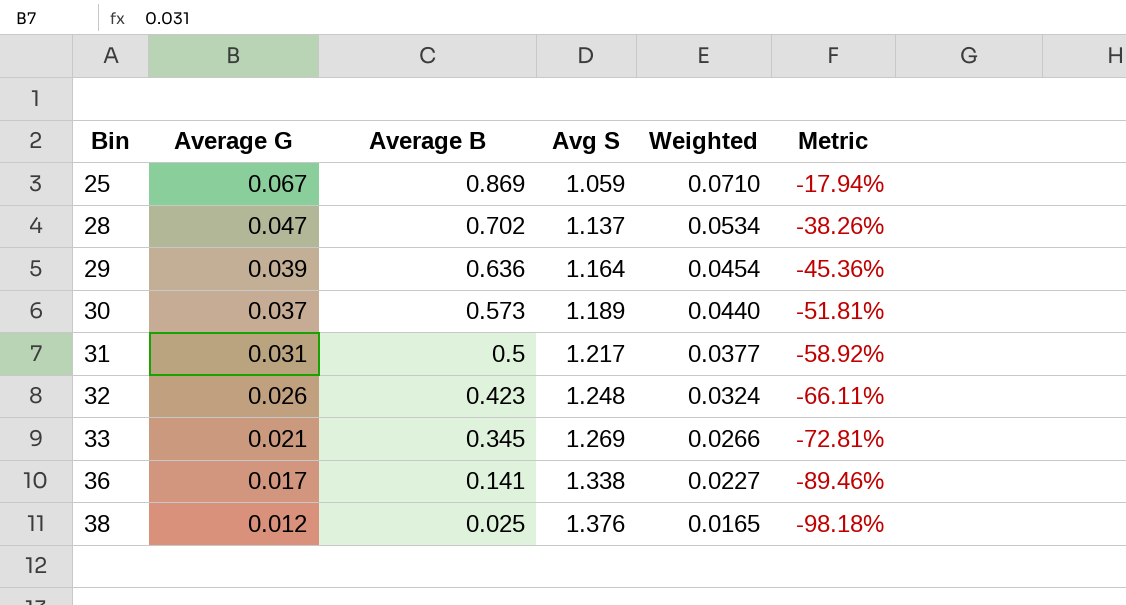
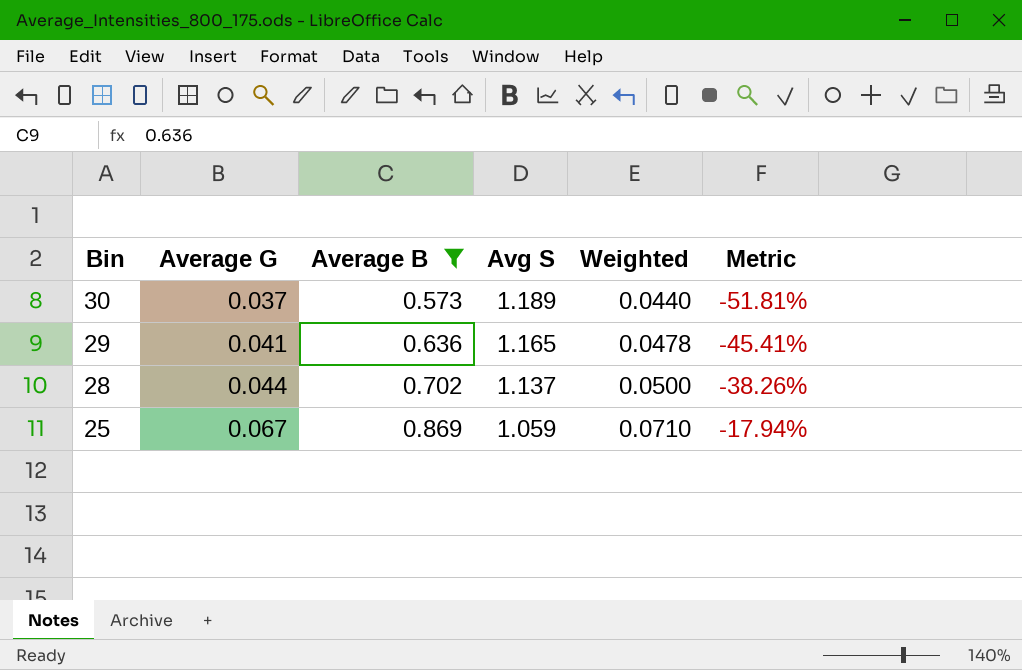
filter: none -> Average B >= 0.573
row order: Bin ascending -> Bin descending
29 | Average G: 0.039 -> 0.041
29 | Avg S: 1.164 -> 1.165
29 | Weighted: 0.0454 -> 0.0478
29 | Metric: -45.36% -> -45.41%
28 | Average G: 0.047 -> 0.044
28 | Weighted: 0.0534 -> 0.0500

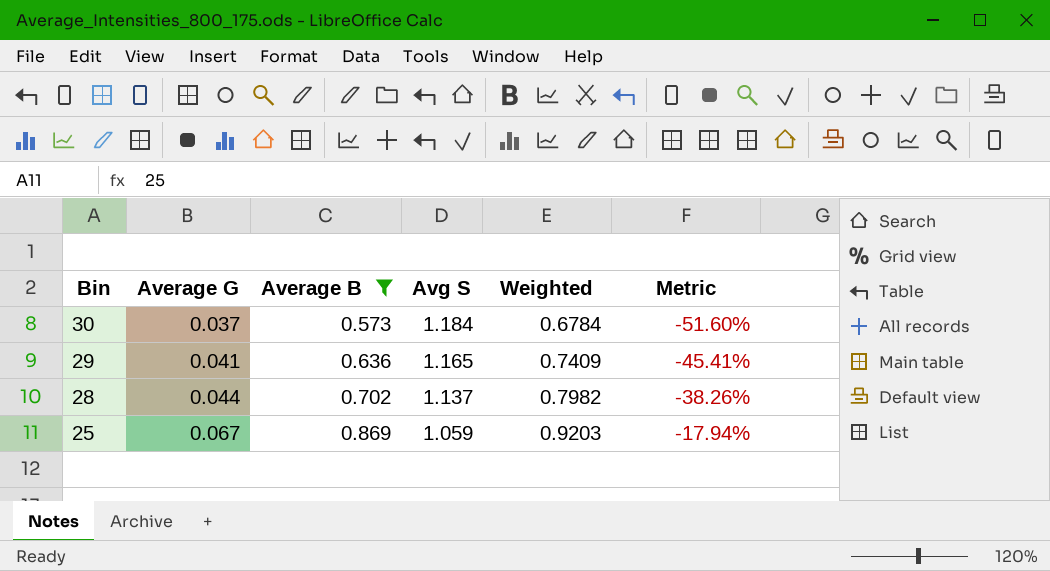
column Weighted | formula: [Average G] * [Avg S] -> [Average B] * [Avg S]
30 | Avg S: 1.189 -> 1.184
30 | Metric: -51.81% -> -51.60%

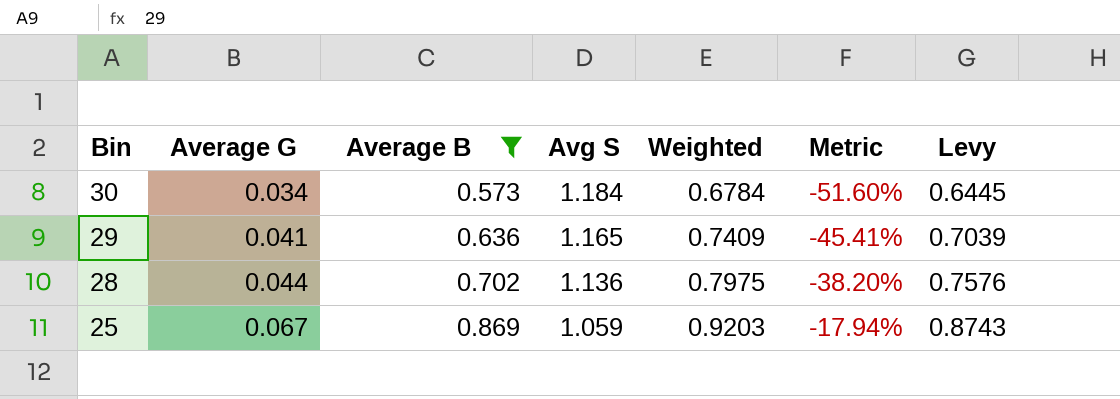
column Levy | formula: none -> [Weighted] * 0.95
30 | Average G: 0.037 -> 0.034
28 | Avg S: 1.137 -> 1.136
28 | Weighted: 0.7982 -> 0.7975
28 | Metric: -38.26% -> -38.20%

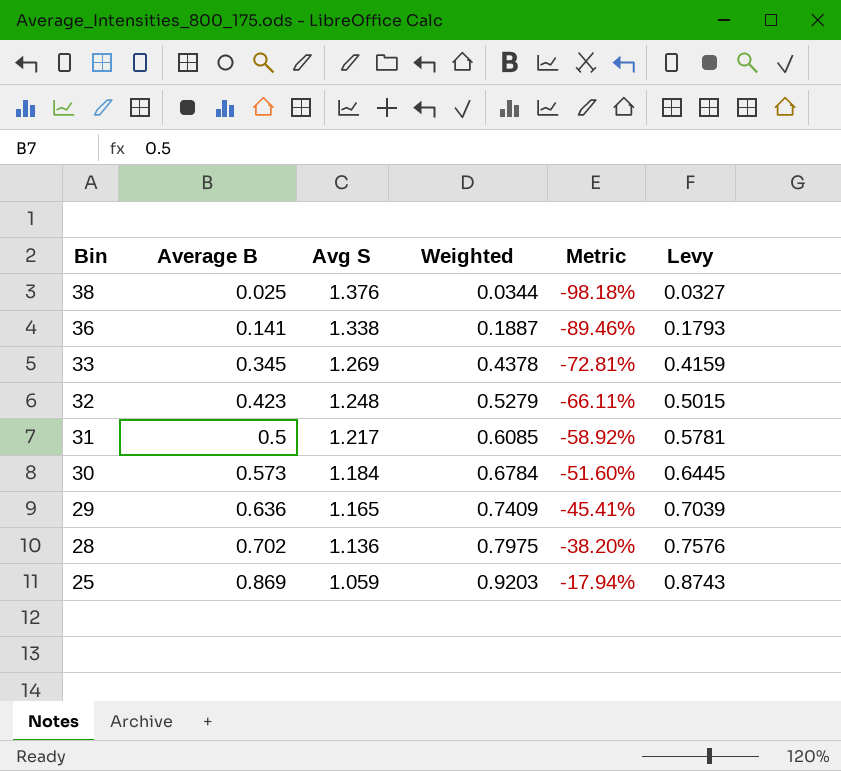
filter: Average B >= 0.573 -> none
column Average G | position: 2 -> none

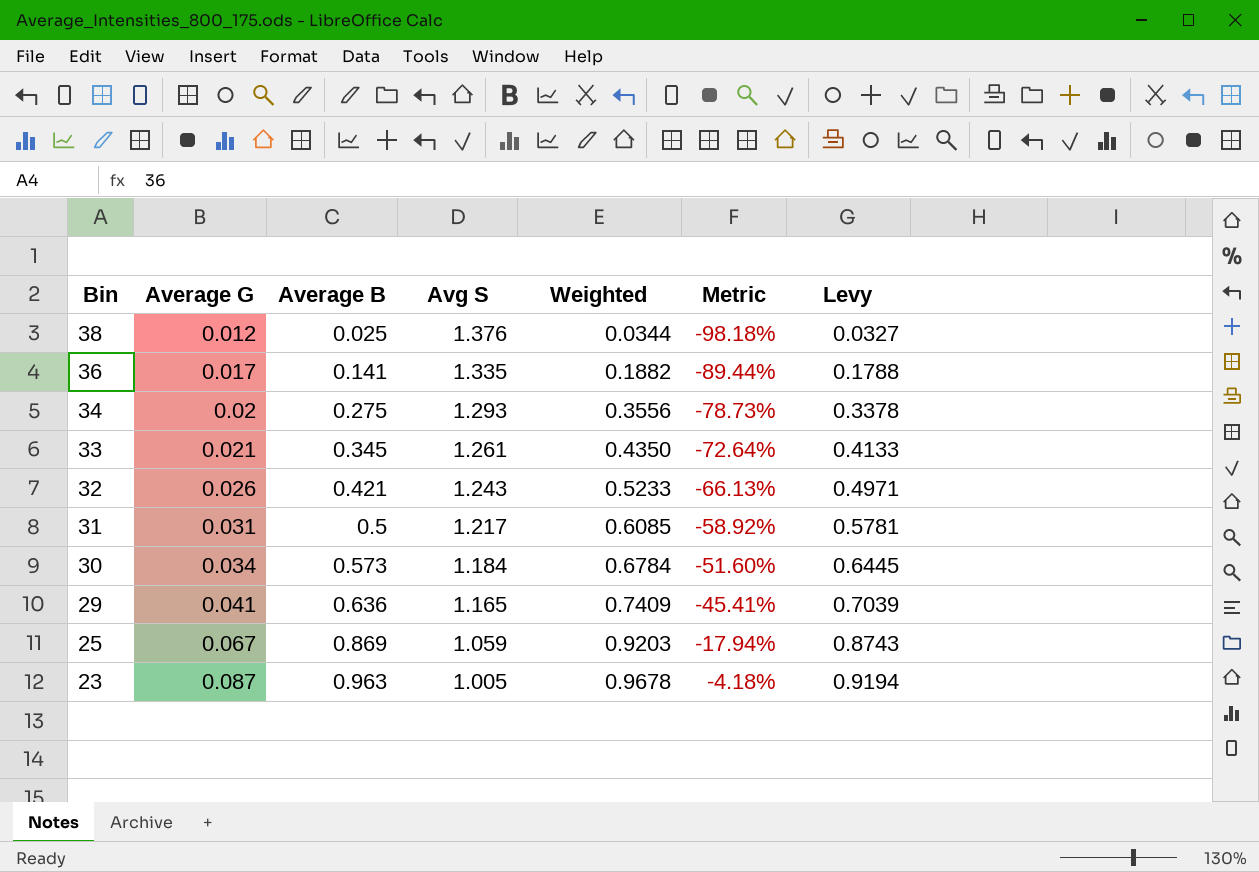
column Average G | position: none -> 2
row 28: 0.702 | 1.136 | 0.7975 | -38.20% | 0.7576 -> none
36 | Avg S: 1.338 -> 1.335
36 | Weighted: 0.1887 -> 0.1882
36 | Metric: -89.46% -> -89.44%
36 | Levy: 0.1793 -> 0.1788
row 34: none -> 0.02 | 0.275 | 1.293 | 0.3556 | -78.73% | 0.3378
33 | Avg S: 1.269 -> 1.261
33 | Weighted: 0.4378 -> 0.4350
33 | Metric: -72.81% -> -72.64%
33 | Levy: 0.4159 -> 0.4133
32 | Average B: 0.423 -> 0.421
32 | Avg S: 1.248 -> 1.243
32 | Weighted: 0.5279 -> 0.5233
32 | Metric: -66.11% -> -66.13%
32 | Levy: 0.5015 -> 0.4971
row 23: none -> 0.087 | 0.963 | 1.005 | 0.9678 | -4.18% | 0.9194

